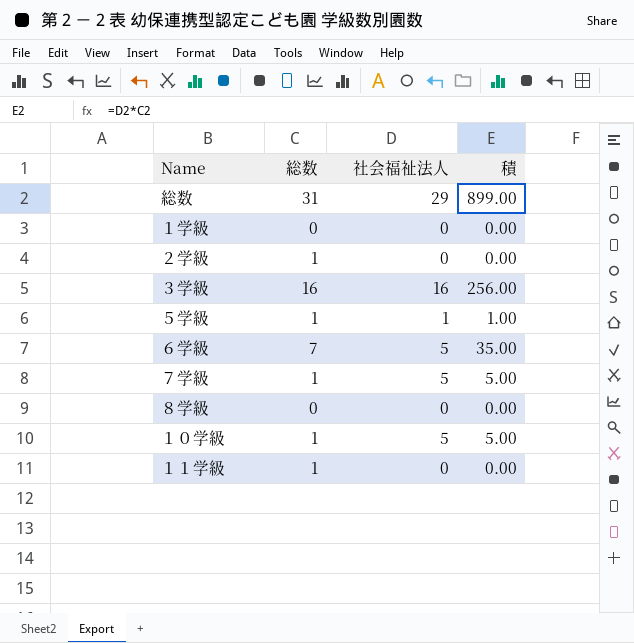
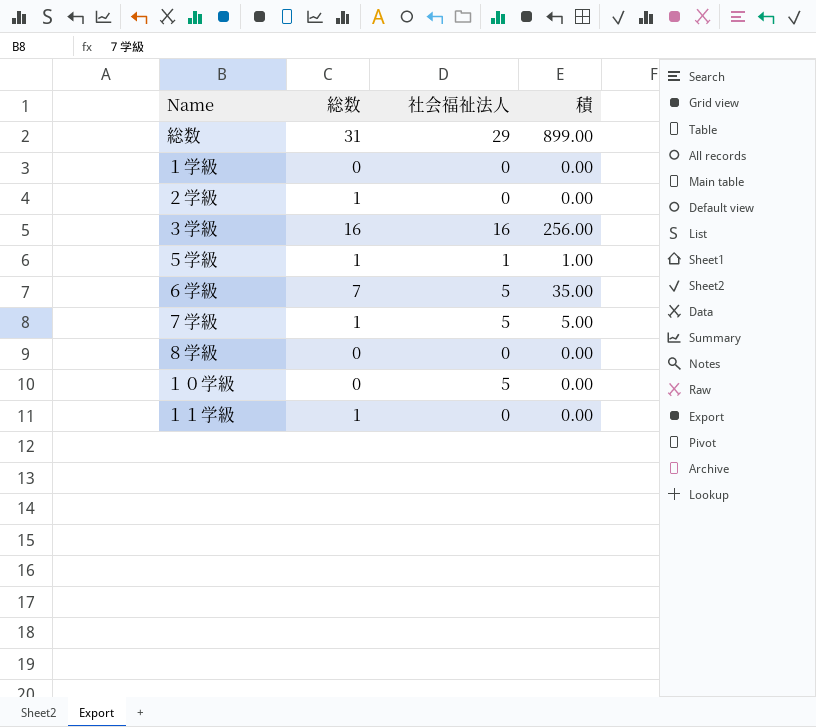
１０学級 | 総数: 1 -> 0
１０学級 | 積: 5.00 -> 0.00

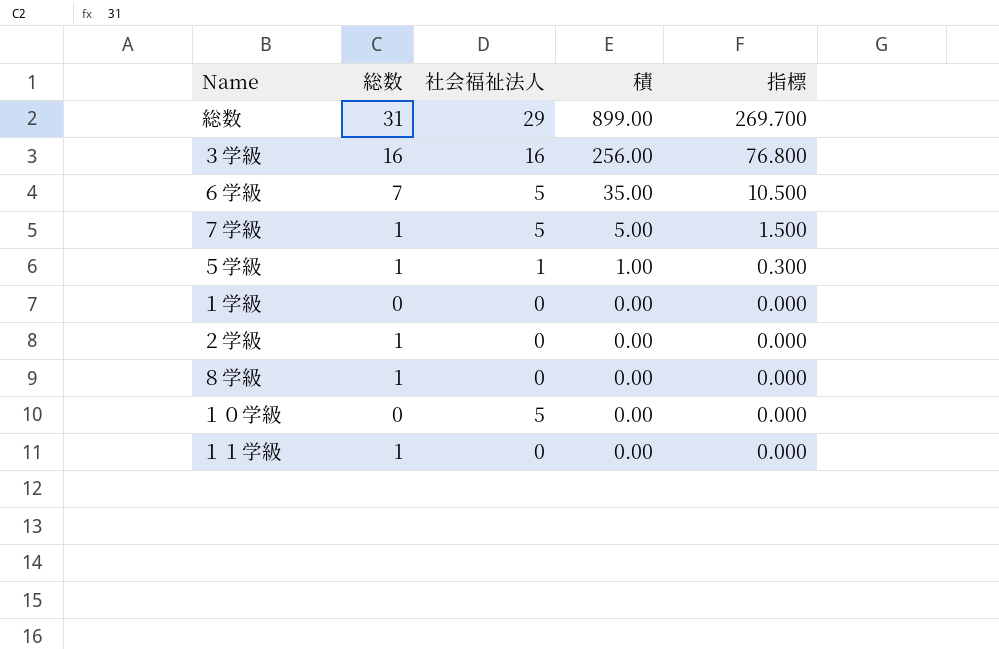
row order: none -> 積 descending
column 指標 | formula: none -> [積] * 0.3
８学級 | 総数: 0 -> 1

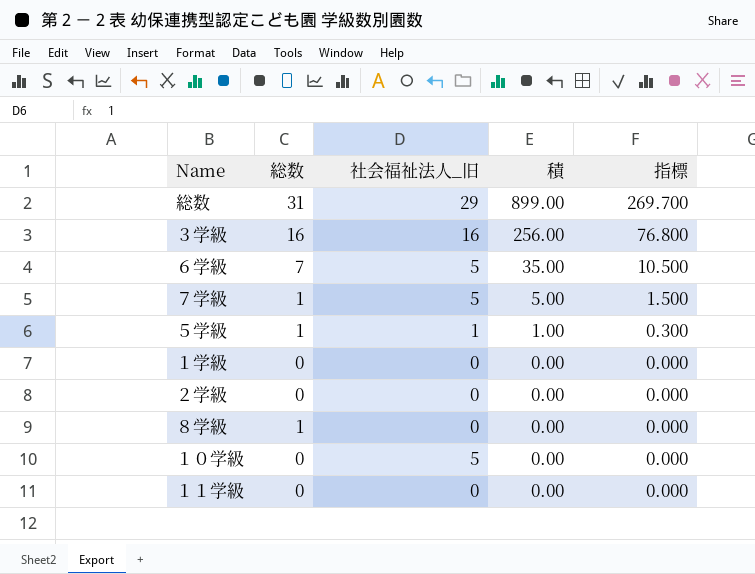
column name: 社会福祉法人 -> 社会福祉法人_旧
２学級 | 総数: 1 -> 0
１１学級 | 総数: 1 -> 0

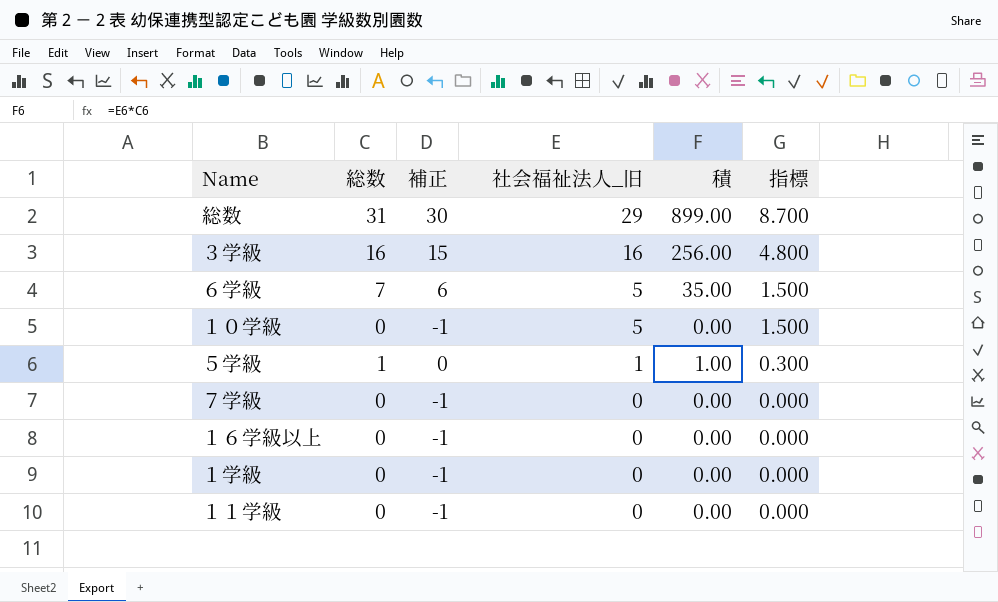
row order: 積 descending -> 社会福祉法人_旧 descending
column 補正 | formula: none -> [総数] - 1
column 指標 | formula: [積] * 0.3 -> [社会福祉法人_旧] * 0.3
row ２学級: 0 | 0 | 0.00 | 0.000 -> none
row ８学級: 1 | 0 | 0.00 | 0.000 -> none
７学級 | 総数: 1 -> 0
７学級 | 社会福祉法人_旧: 5 -> 0
７学級 | 積: 5.00 -> 0.00
row １６学級以上: none -> 0 | -1 | 0 | 0.00 | 0.000

